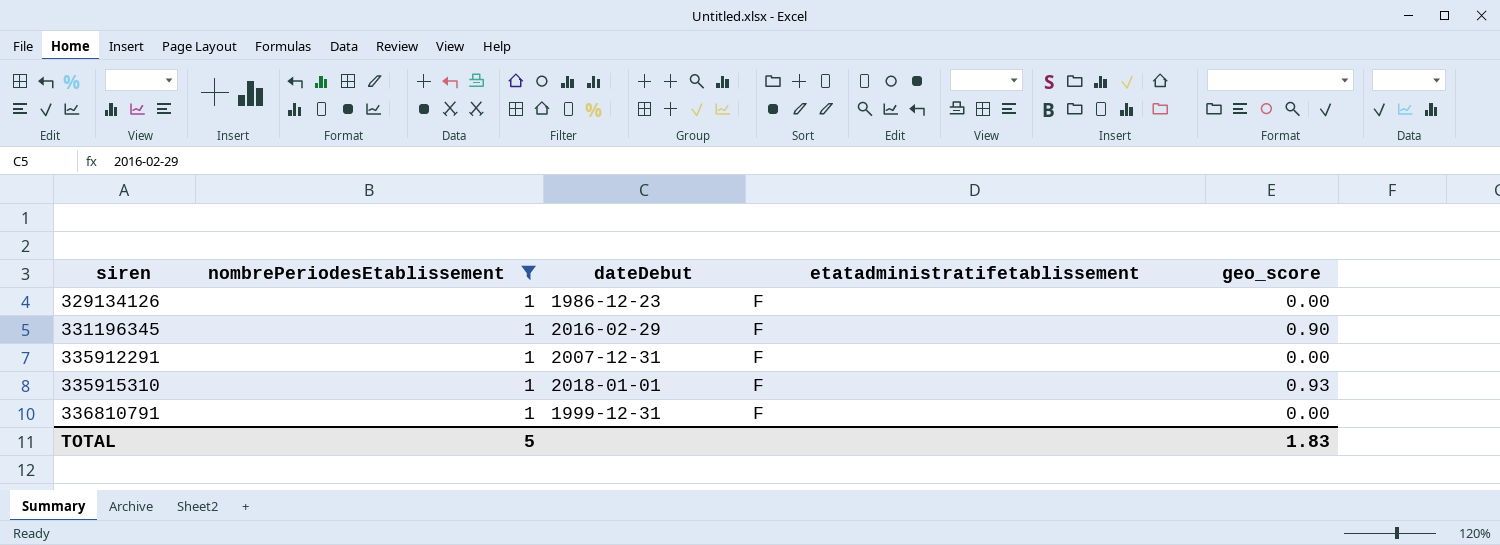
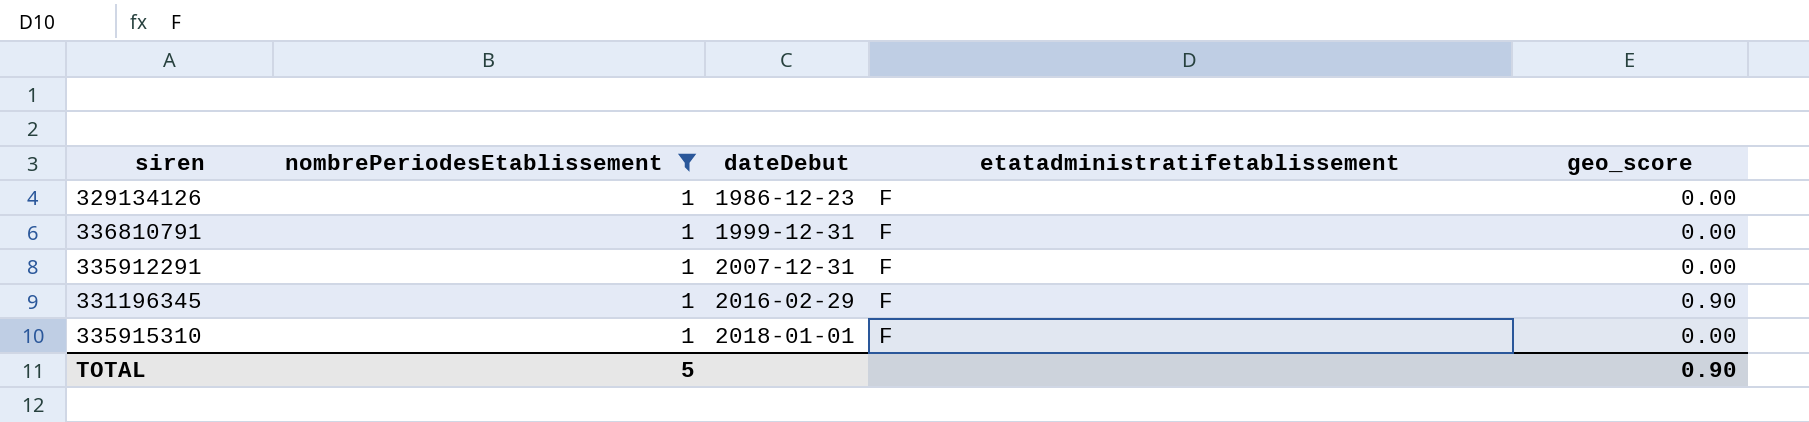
row order: siren ascending -> dateDebut ascending
335915310 | geo_score: 0.93 -> 0.00
TOTAL | geo_score: 1.83 -> 0.90

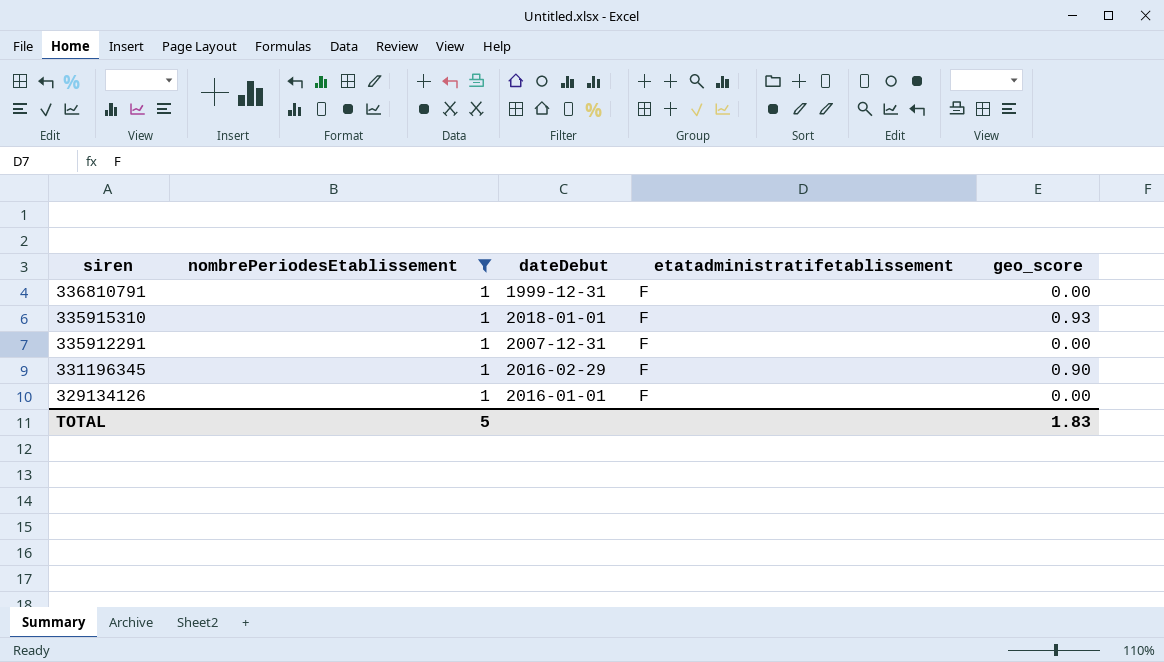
row order: dateDebut ascending -> siren descending
335915310 | geo_score: 0.00 -> 0.93
329134126 | dateDebut: 1986-12-23 -> 2016-01-01
TOTAL | geo_score: 0.90 -> 1.83

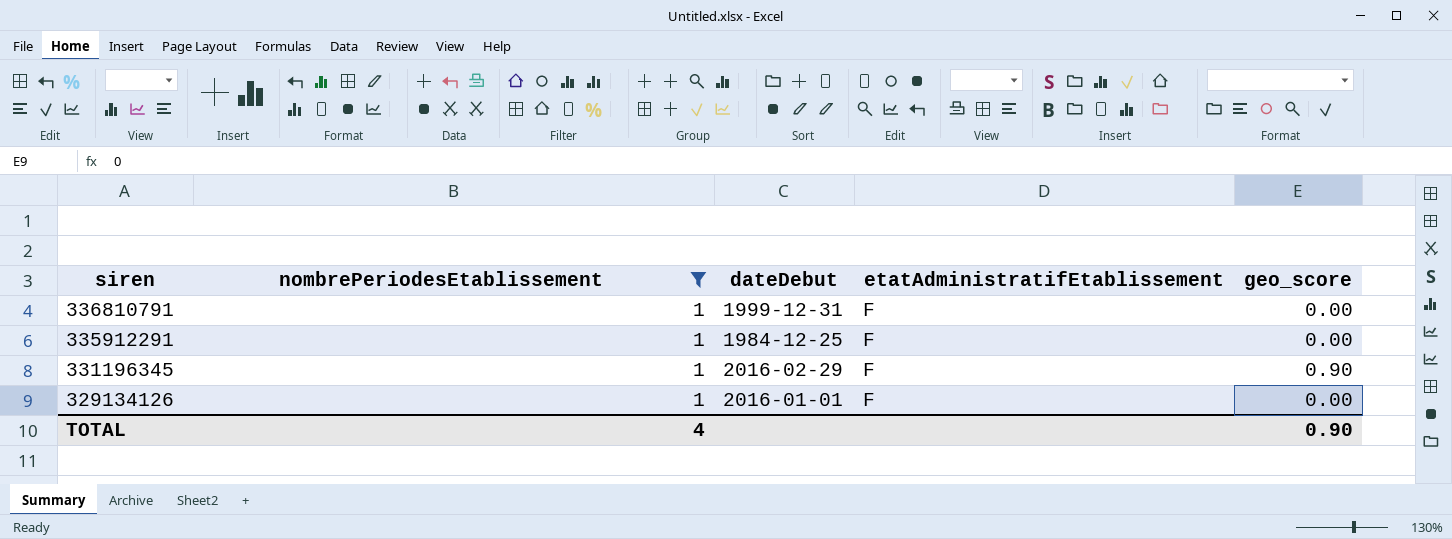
column name: etatadministratifetablissement -> etatAdministratifEtablissement
row 335915310: 1 | 2018-01-01 | F | 0.93 -> none
335912291 | dateDebut: 2007-12-31 -> 1984-12-25
TOTAL | nombrePeriodesEtablissement: 5 -> 4
TOTAL | geo_score: 1.83 -> 0.90

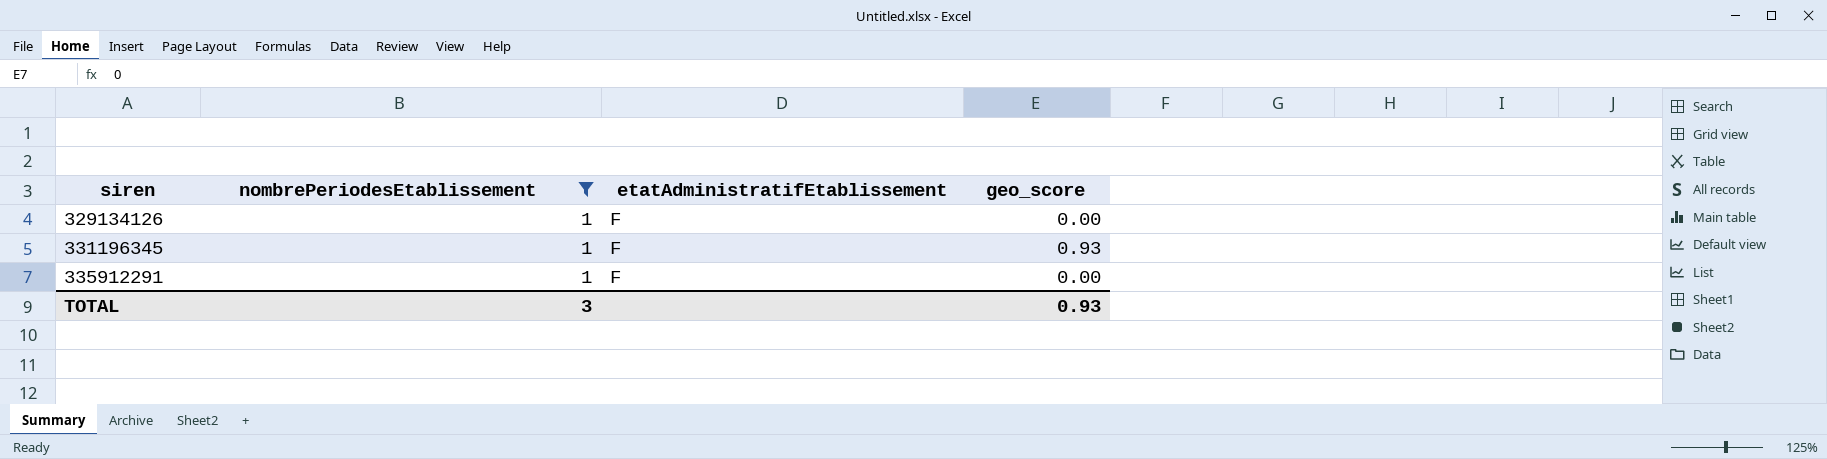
row order: siren descending -> siren ascending
column dateDebut | position: 3 -> none
row 336810791: 1 | 1999-12-31 | F | 0.00 -> none
331196345 | geo_score: 0.90 -> 0.93
TOTAL | nombrePeriodesEtablissement: 4 -> 3
TOTAL | geo_score: 0.90 -> 0.93

